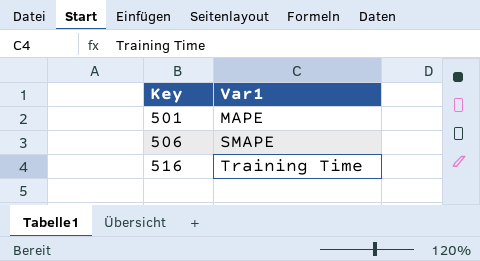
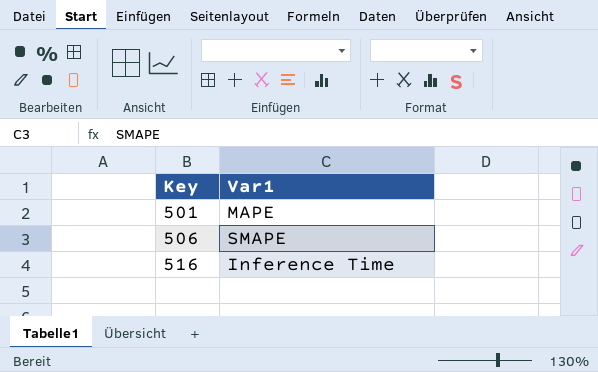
516 | Var1: Training Time -> Inference Time

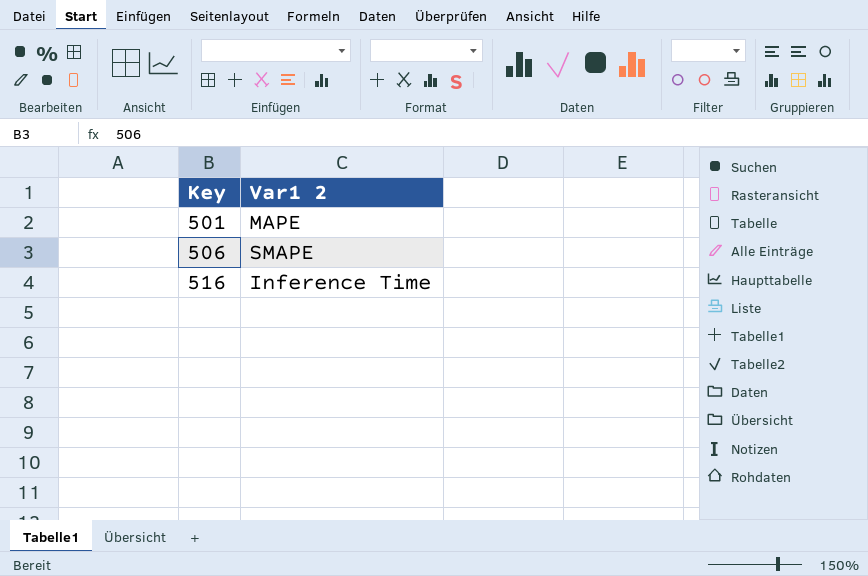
column name: Var1 -> Var1 2

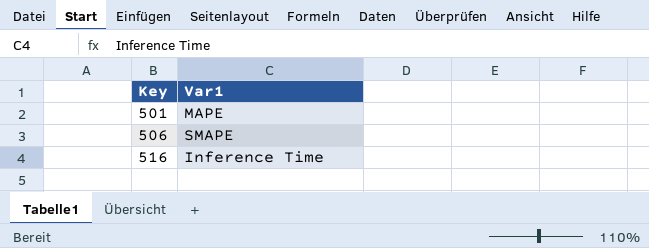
column name: Var1 2 -> Var1

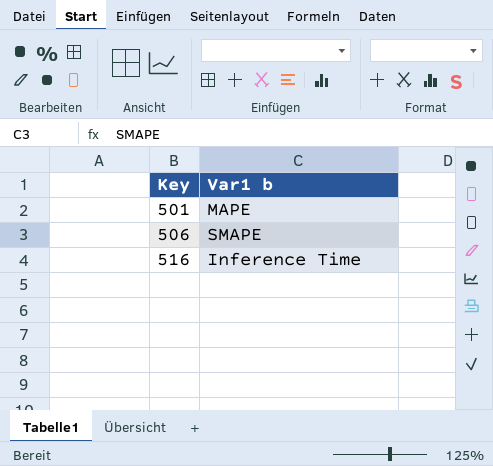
column name: Var1 -> Var1 b

